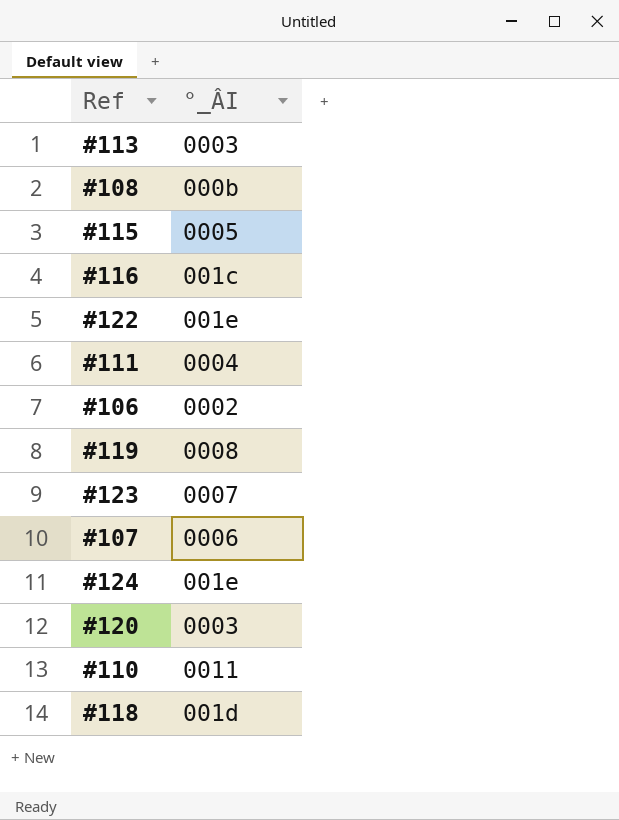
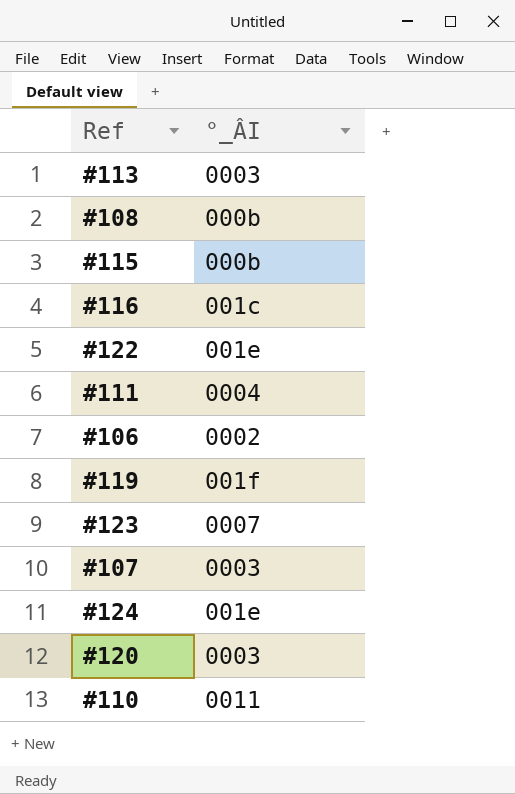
row #118: 001d -> none
#115 | °_ÂI: 0005 -> 000b
#119 | °_ÂI: 0008 -> 001f
#107 | °_ÂI: 0006 -> 0003

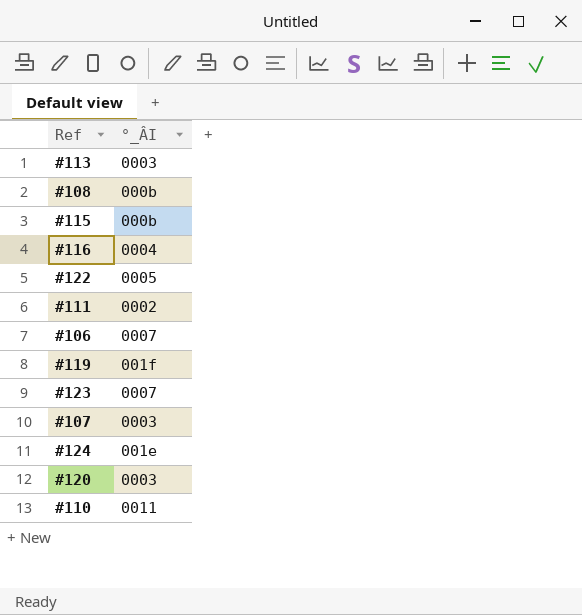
#116 | °_ÂI: 001c -> 0004
#122 | °_ÂI: 001e -> 0005
#111 | °_ÂI: 0004 -> 0002
#106 | °_ÂI: 0002 -> 0007

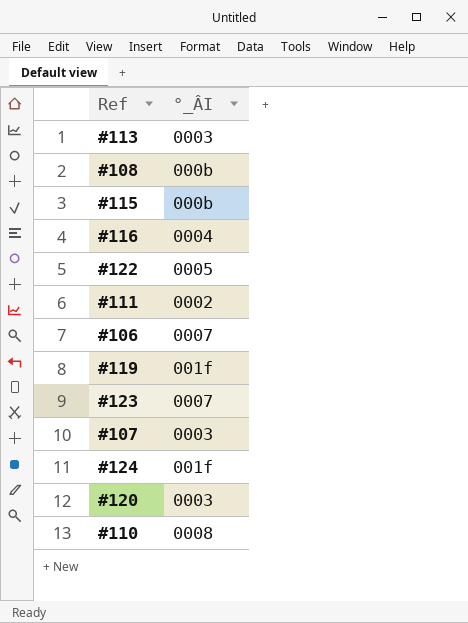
#124 | °_ÂI: 001e -> 001f
#110 | °_ÂI: 0011 -> 0008

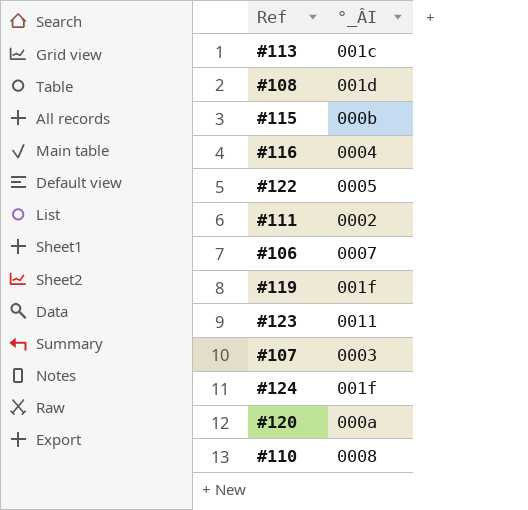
#113 | °_ÂI: 0003 -> 001c
#108 | °_ÂI: 000b -> 001d
#123 | °_ÂI: 0007 -> 0011
#120 | °_ÂI: 0003 -> 000a

